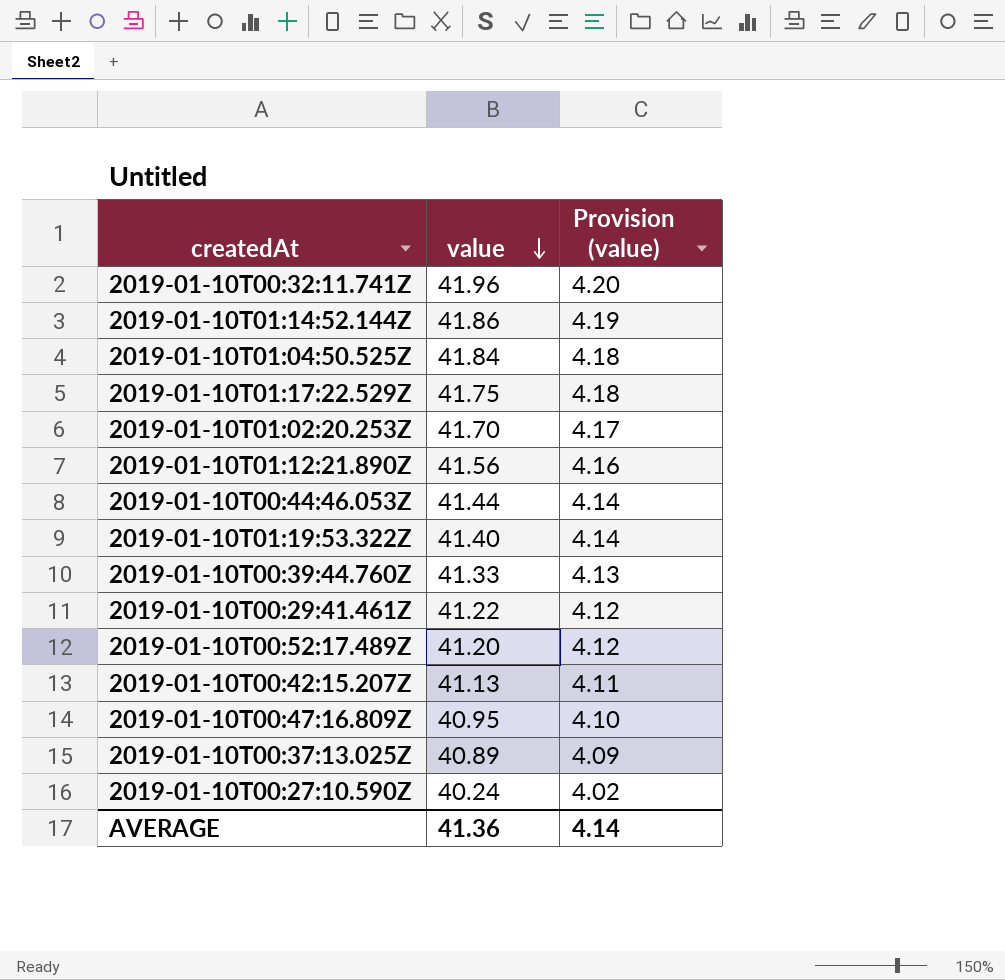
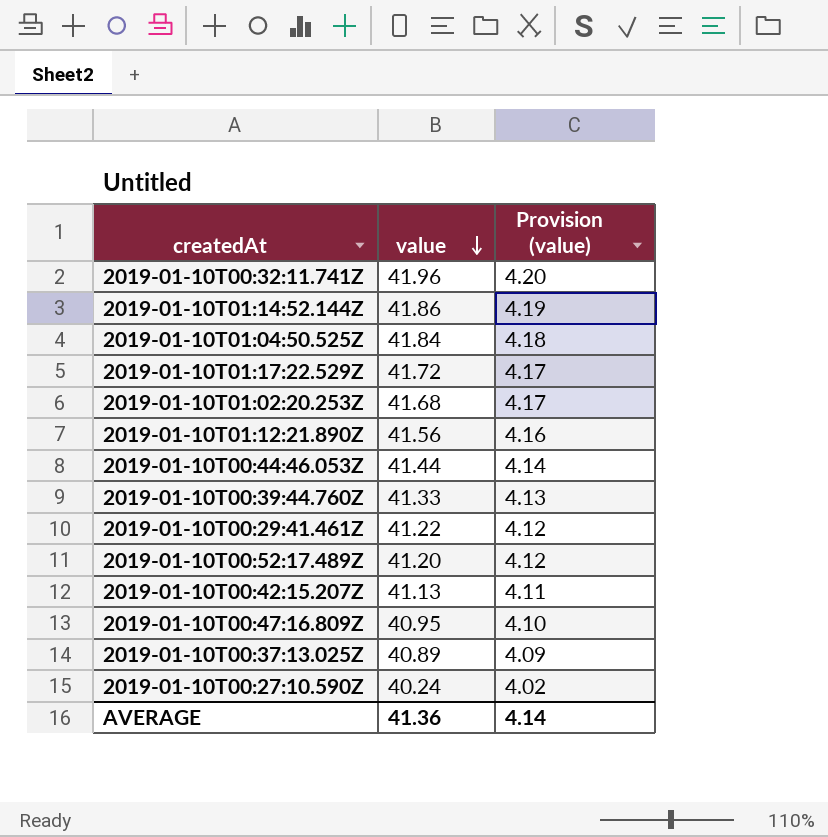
row 2019-01-10T01:19:53.322Z: 41.40 | 4.14 -> none
2019-01-10T01:17:22.529Z | value: 41.75 -> 41.72
2019-01-10T01:17:22.529Z | Provision (value): 4.18 -> 4.17
2019-01-10T01:02:20.253Z | value: 41.70 -> 41.68

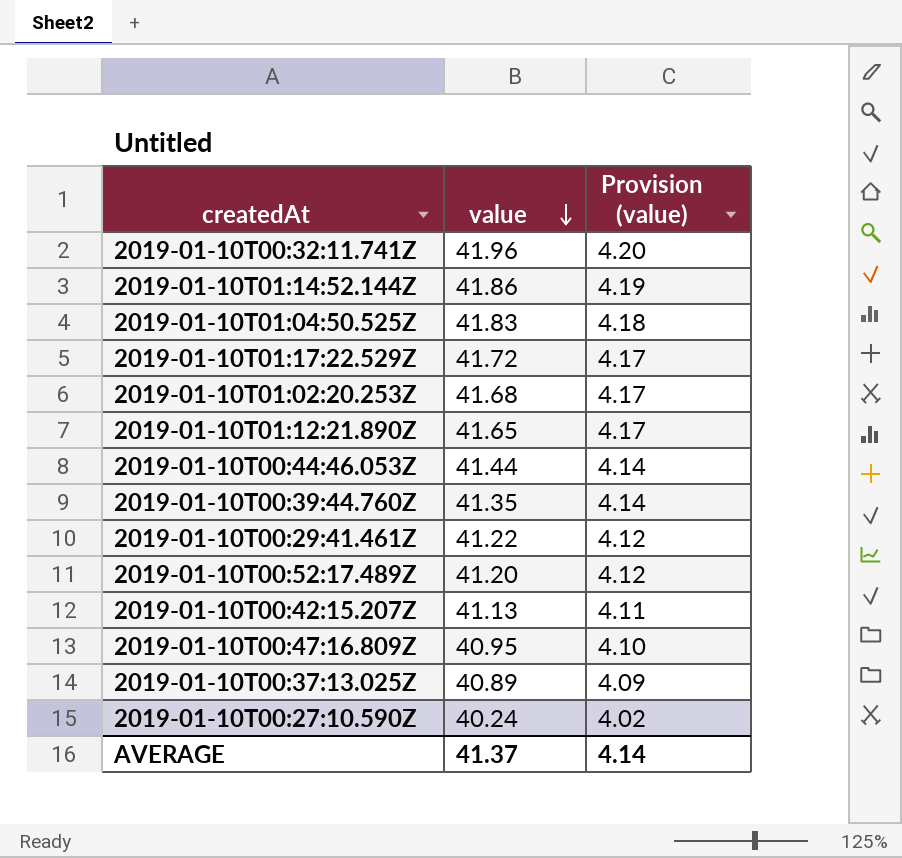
2019-01-10T01:04:50.525Z | value: 41.84 -> 41.83
2019-01-10T01:12:21.890Z | value: 41.56 -> 41.65
2019-01-10T01:12:21.890Z | Provision (value): 4.16 -> 4.17
2019-01-10T00:39:44.760Z | value: 41.33 -> 41.35
2019-01-10T00:39:44.760Z | Provision (value): 4.13 -> 4.14
AVERAGE | value: 41.36 -> 41.37

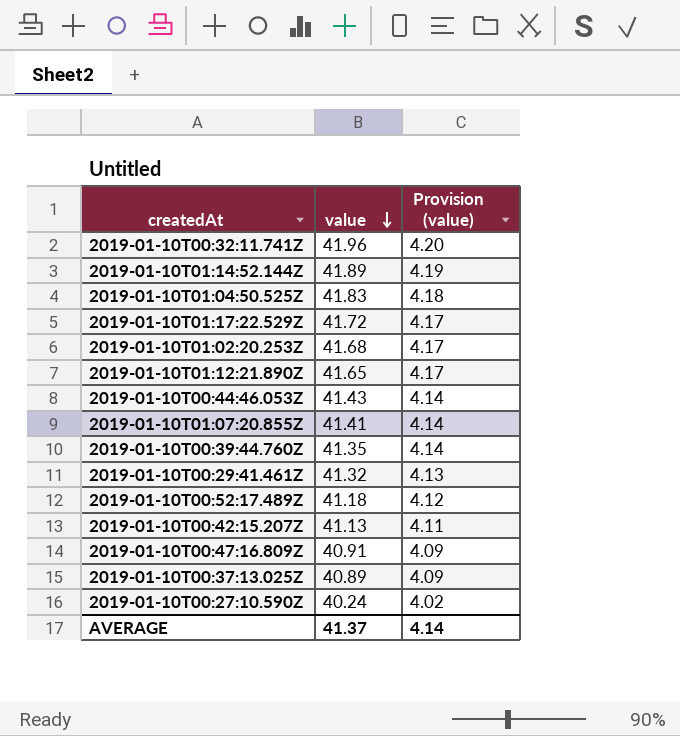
2019-01-10T01:14:52.144Z | value: 41.86 -> 41.89
2019-01-10T00:44:46.053Z | value: 41.44 -> 41.43
row 2019-01-10T01:07:20.855Z: none -> 41.41 | 4.14
2019-01-10T00:29:41.461Z | value: 41.22 -> 41.32
2019-01-10T00:29:41.461Z | Provision (value): 4.12 -> 4.13
2019-01-10T00:52:17.489Z | value: 41.20 -> 41.18
2019-01-10T00:47:16.809Z | value: 40.95 -> 40.91
2019-01-10T00:47:16.809Z | Provision (value): 4.10 -> 4.09

